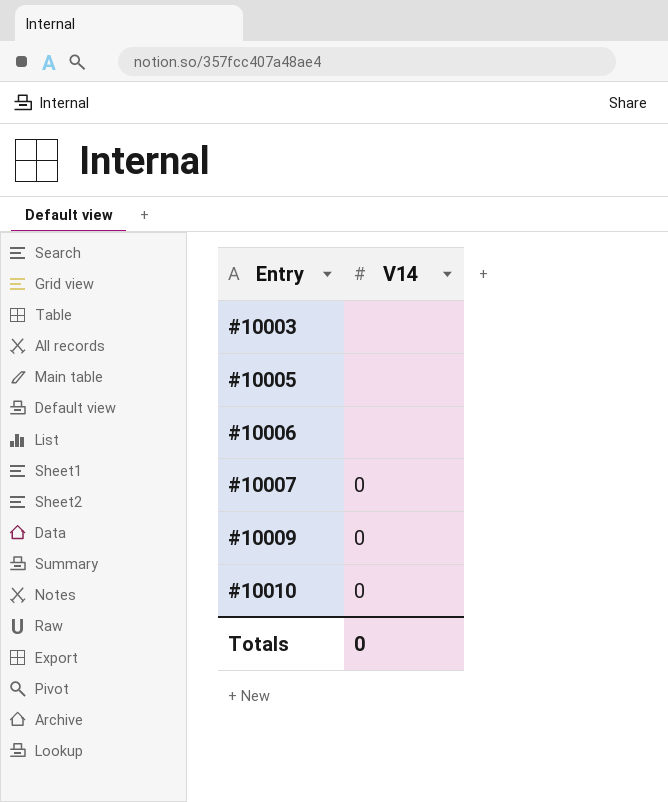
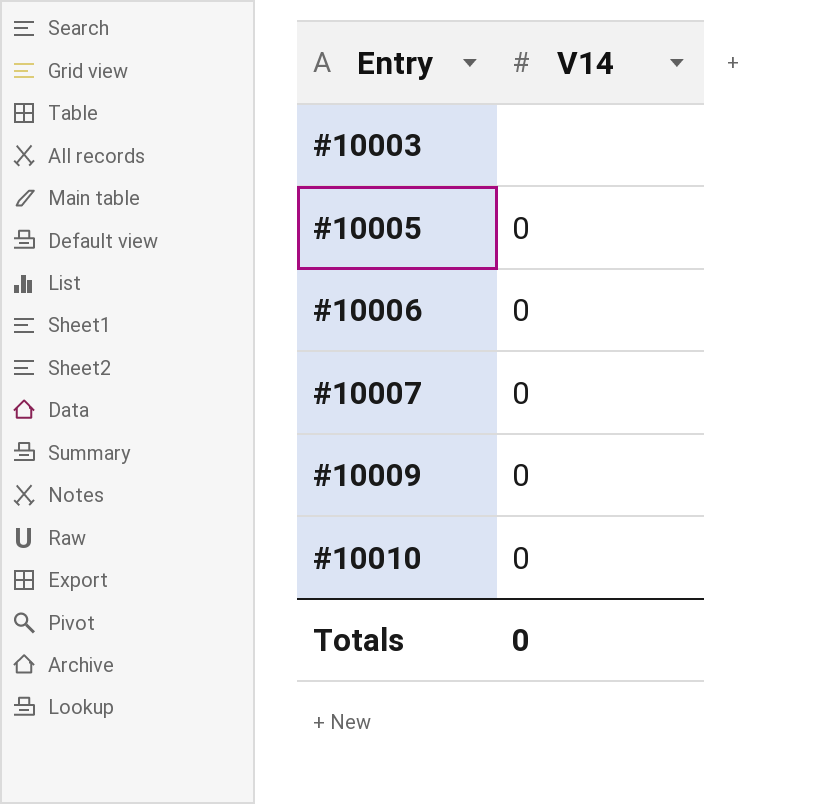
#10005 | V14: none -> 0
#10006 | V14: none -> 0

